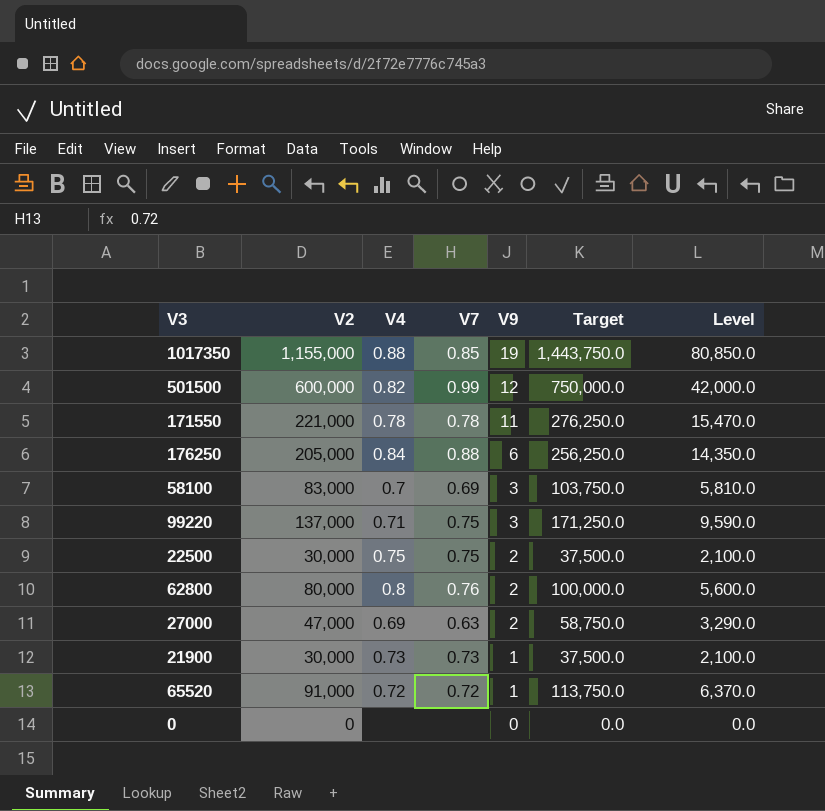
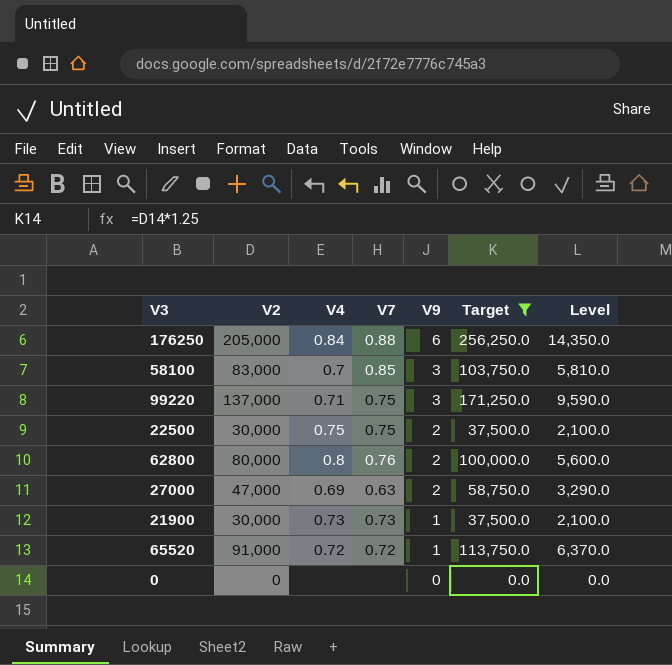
filter: none -> Target <= 256,250.0
58100 | V7: 0.69 -> 0.85

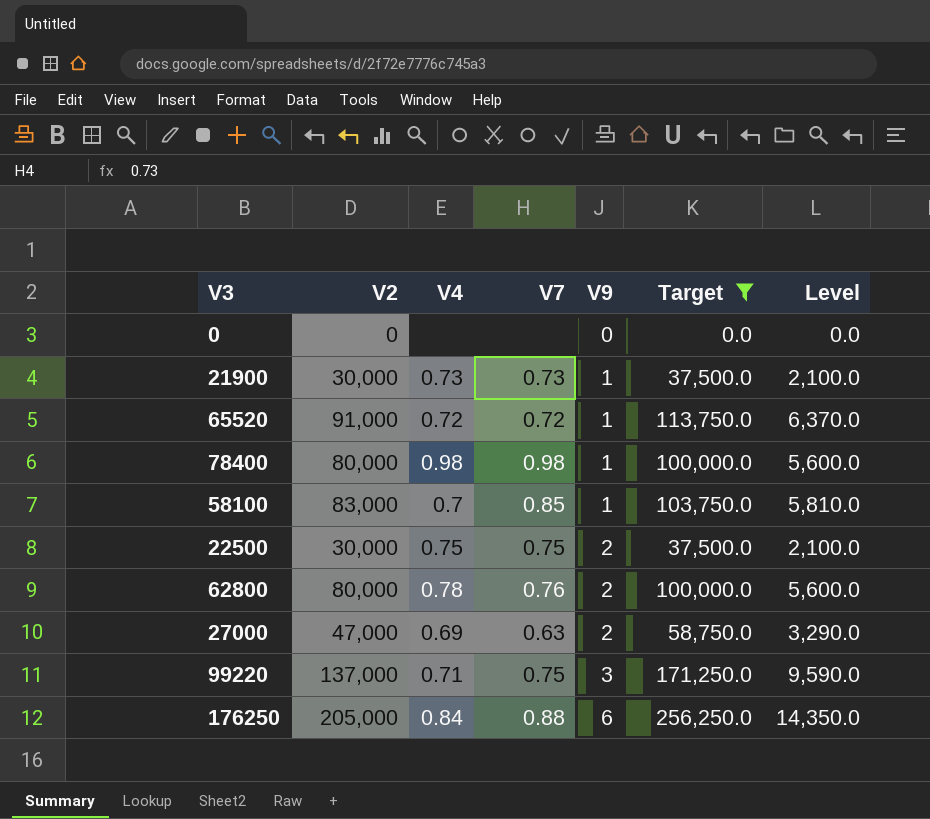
row order: V9 descending -> V9 ascending
row 78400: none -> 80,000 | 0.98 | 0.98 | 1 | 100,000.0 | 5,600.0
58100 | V9: 3 -> 1
62800 | V4: 0.8 -> 0.78

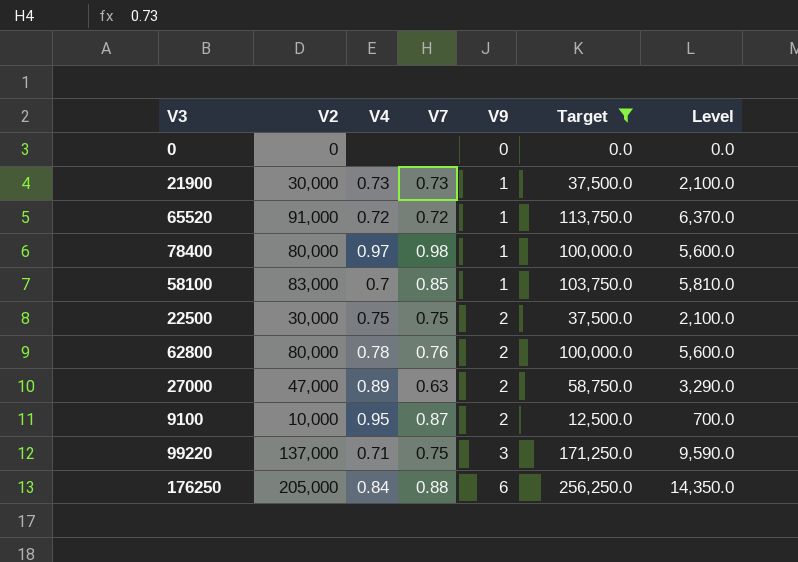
78400 | V4: 0.98 -> 0.97
27000 | V4: 0.69 -> 0.89
row 9100: none -> 10,000 | 0.95 | 0.87 | 2 | 12,500.0 | 700.0

